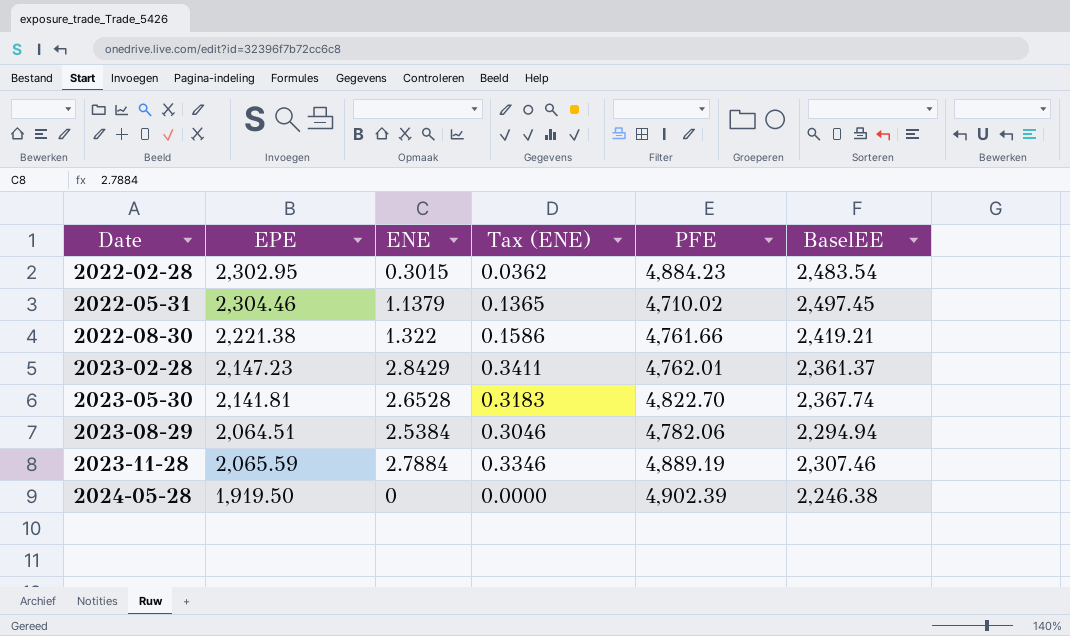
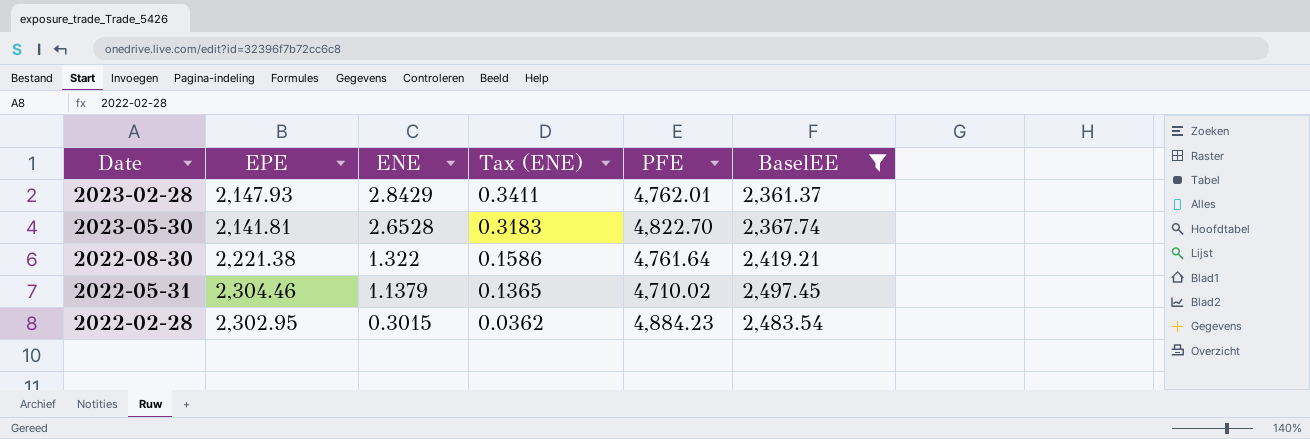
filter: none -> BaselEE >= 2,361.37
row order: Date ascending -> ENE descending
2023-02-28 | EPE: 2,147.23 -> 2,147.93
2022-08-30 | PFE: 4,761.66 -> 4,761.64

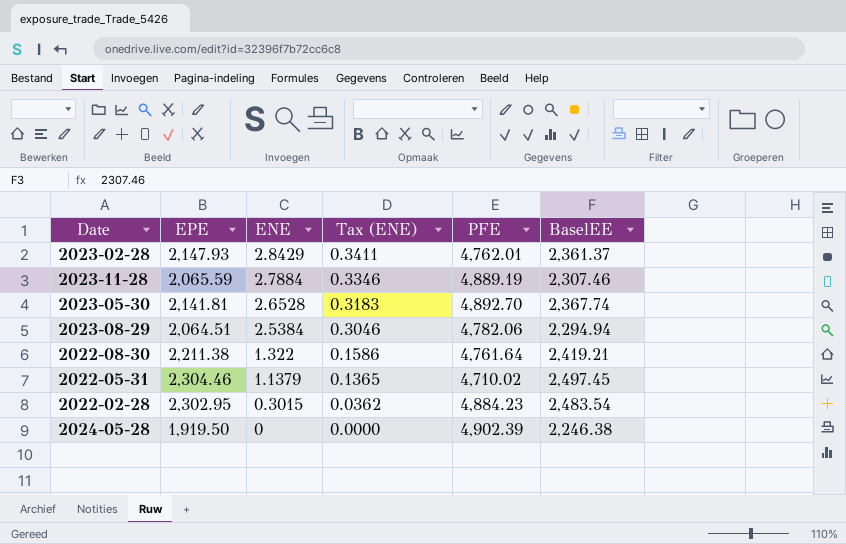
filter: BaselEE >= 2,361.37 -> none
2023-05-30 | PFE: 4,822.70 -> 4,892.70
2022-08-30 | EPE: 2,221.38 -> 2,211.38

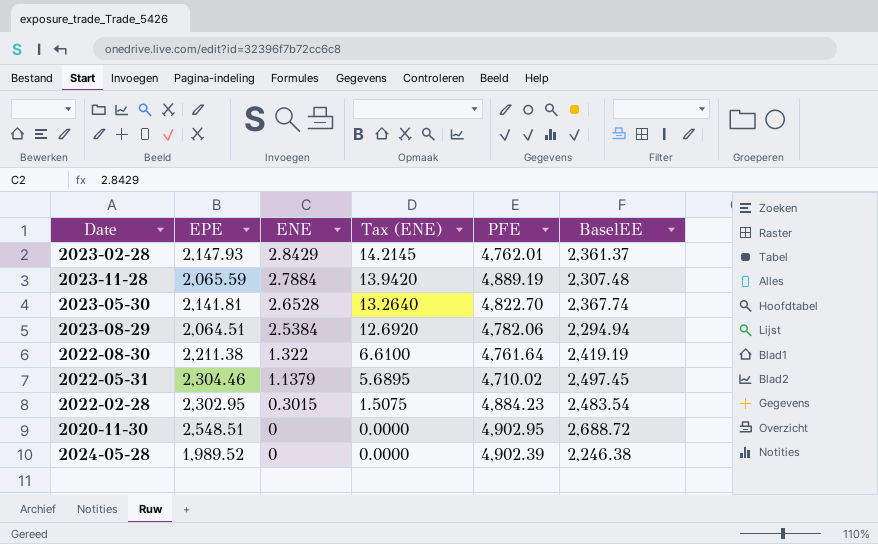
column Tax (ENE) | formula: [ENE] * 0.12 -> [ENE] * 5
2023-11-28 | BaselEE: 2,307.46 -> 2,307.48
2023-05-30 | PFE: 4,892.70 -> 4,822.70
2022-08-30 | BaselEE: 2,419.21 -> 2,419.19
row 2020-11-30: none -> 2,548.51 | 0 | 0.0000 | 4,902.95 | 2,688.72
2024-05-28 | EPE: 1,919.50 -> 1,989.52

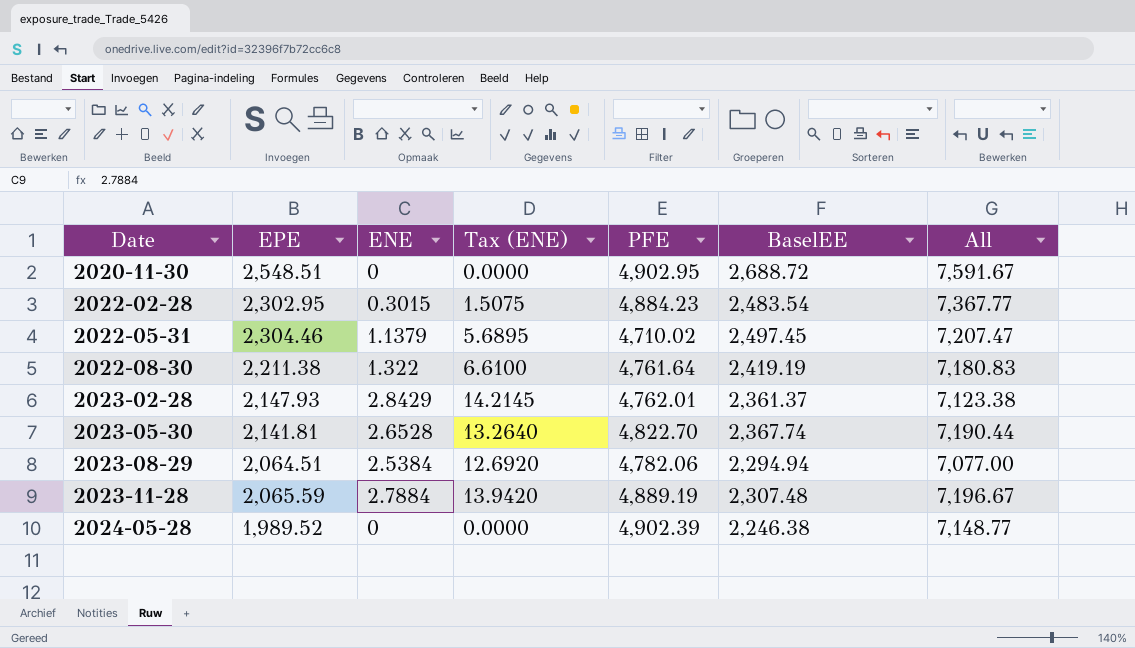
row order: ENE descending -> Date ascending
column All | formula: none -> [PFE] + [BaselEE]

